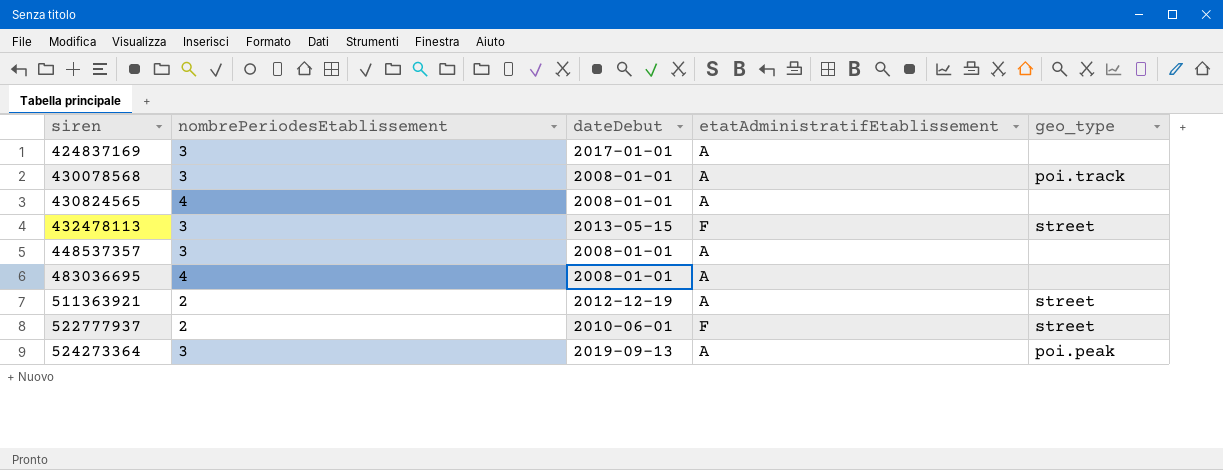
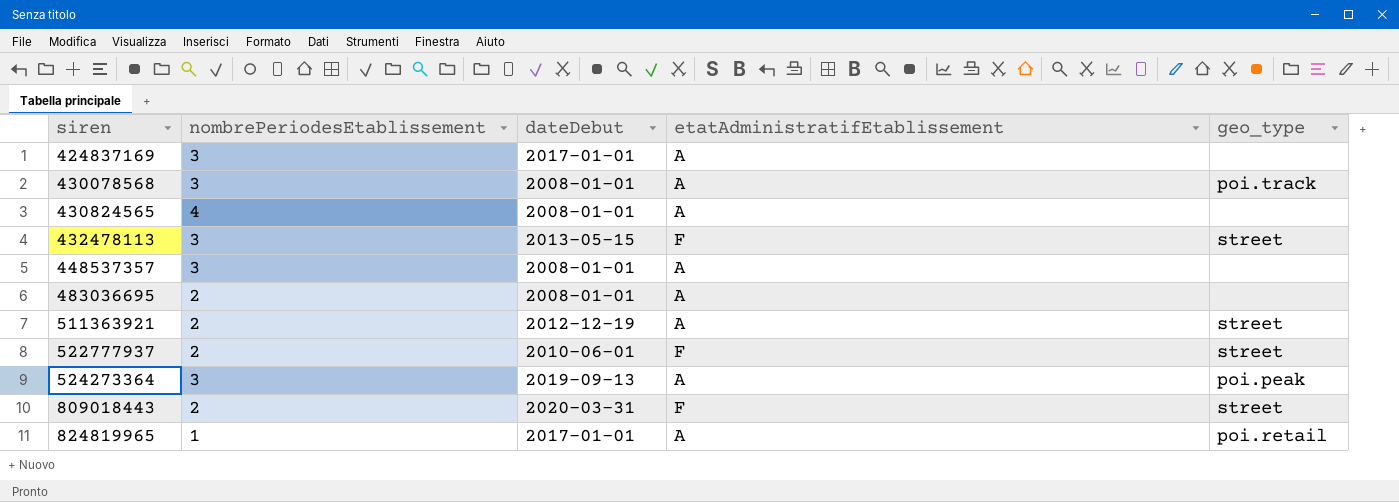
483036695 | nombrePeriodesEtablissement: 4 -> 2
row 809018443: none -> 2 | 2020-03-31 | F | street
row 824819965: none -> 1 | 2017-01-01 | A | poi.retail

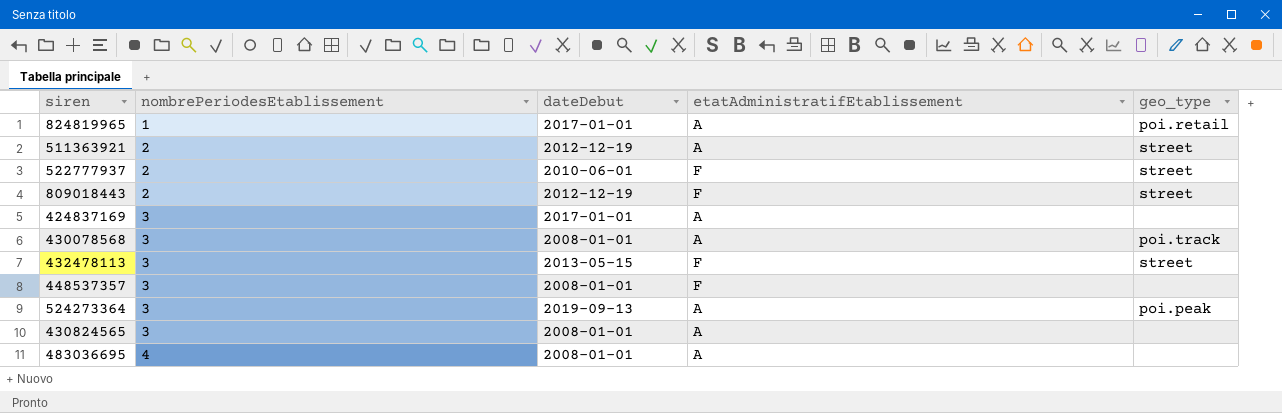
row order: siren ascending -> nombrePeriodesEtablissement ascending
809018443 | dateDebut: 2020-03-31 -> 2012-12-19
448537357 | etatAdministratifEtablissement: A -> F
430824565 | nombrePeriodesEtablissement: 4 -> 3
483036695 | nombrePeriodesEtablissement: 2 -> 4

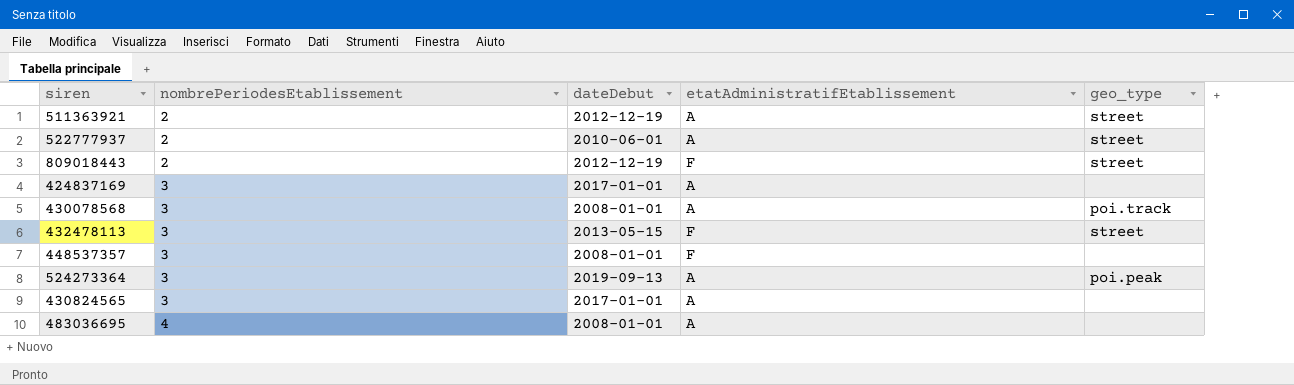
row 824819965: 1 | 2017-01-01 | A | poi.retail -> none
522777937 | etatAdministratifEtablissement: F -> A
430824565 | dateDebut: 2008-01-01 -> 2017-01-01

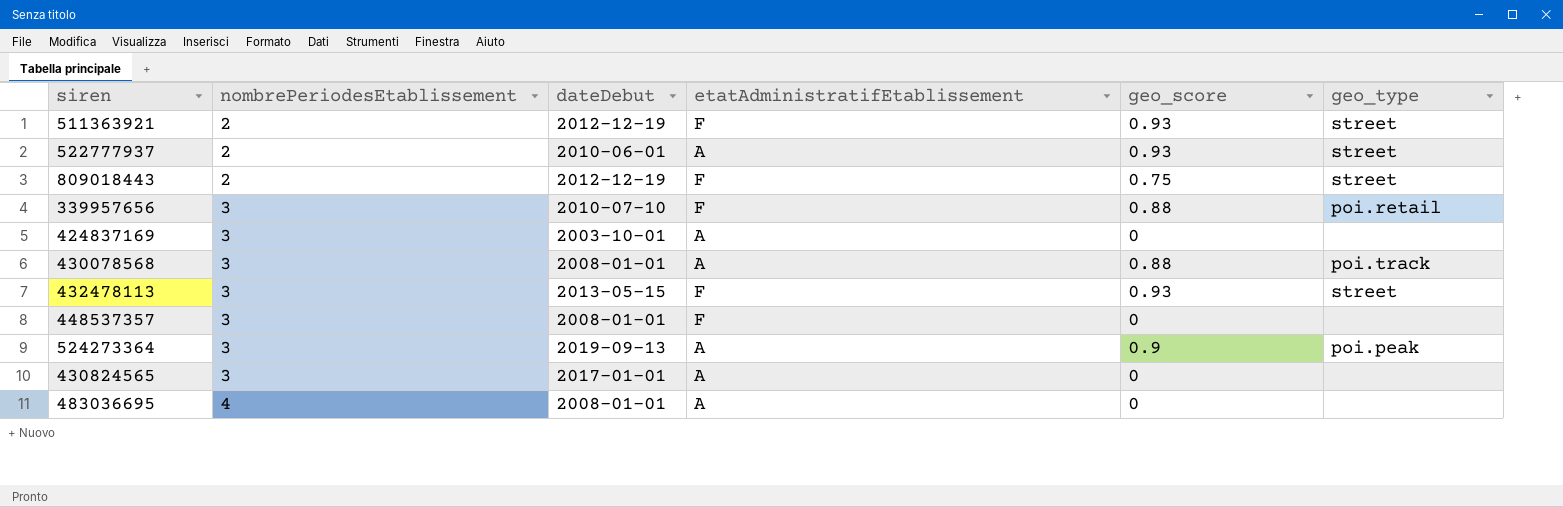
column geo_score | position: none -> 5
511363921 | etatAdministratifEtablissement: A -> F
row 339957656: none -> 3 | 2010-07-10 | F | 0.88 | poi.retail
424837169 | dateDebut: 2017-01-01 -> 2003-10-01

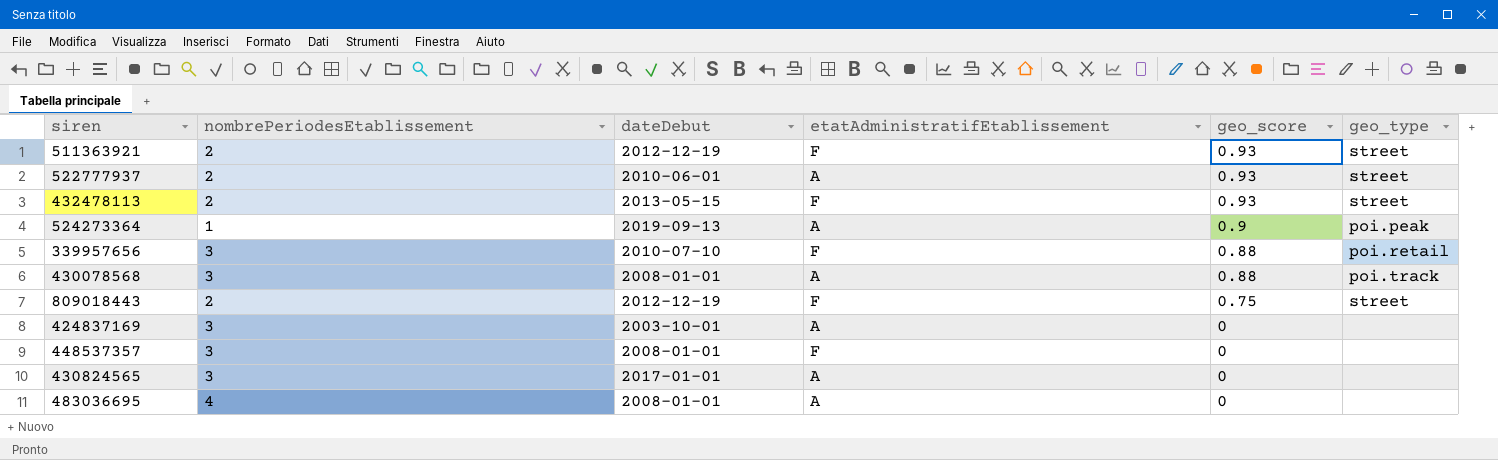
row order: nombrePeriodesEtablissement ascending -> geo_score descending
432478113 | nombrePeriodesEtablissement: 3 -> 2
524273364 | nombrePeriodesEtablissement: 3 -> 1

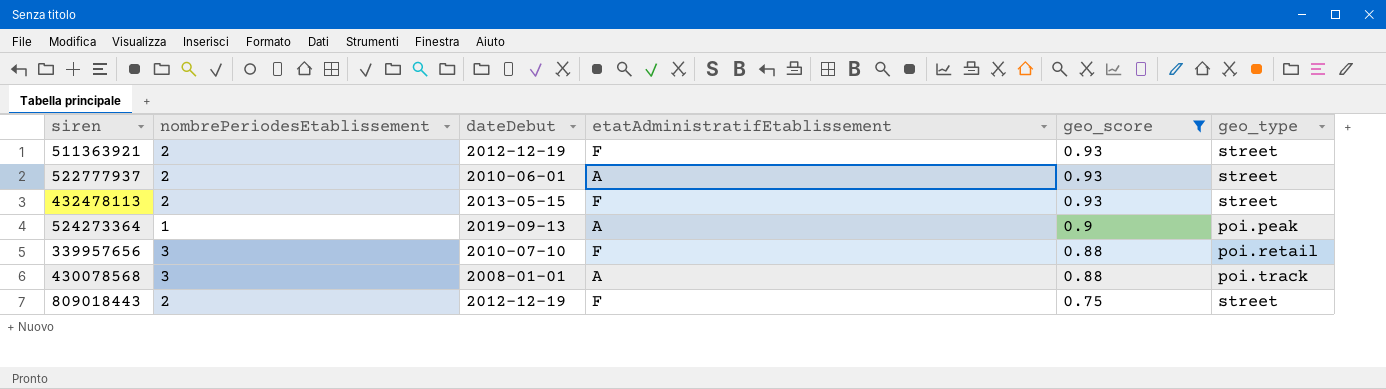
filter: none -> geo_score != 0

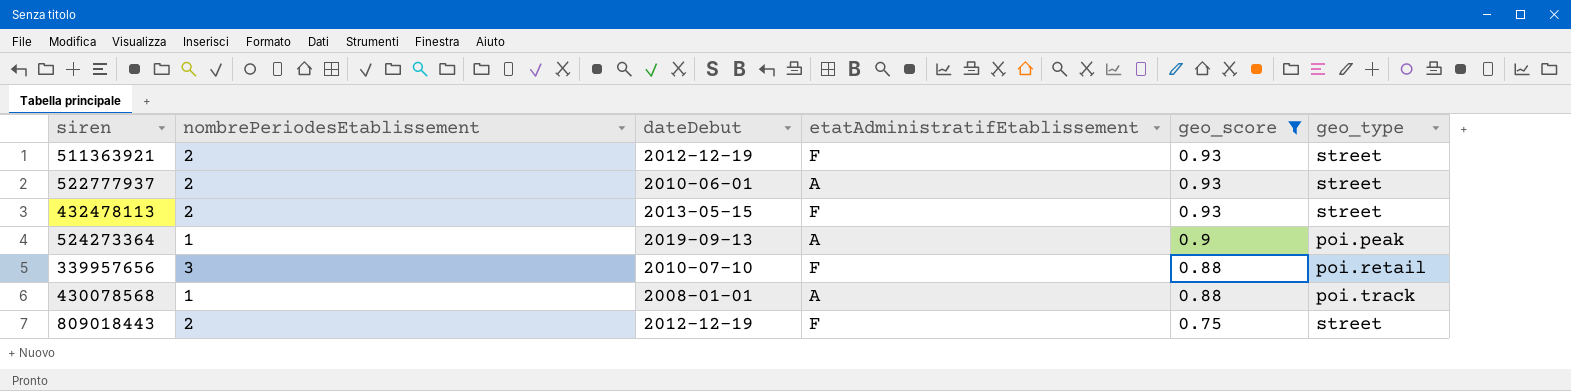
430078568 | nombrePeriodesEtablissement: 3 -> 1

